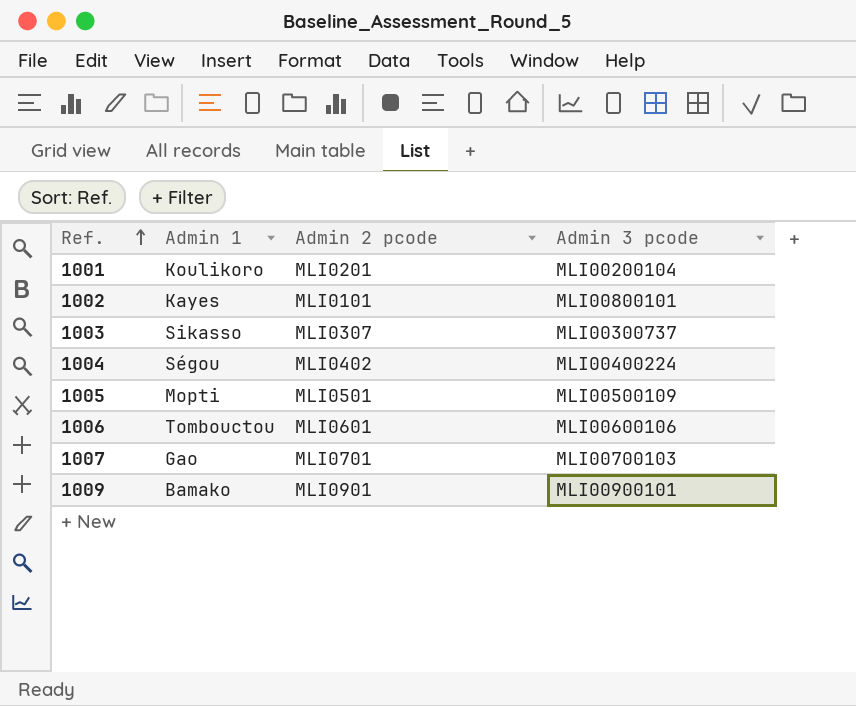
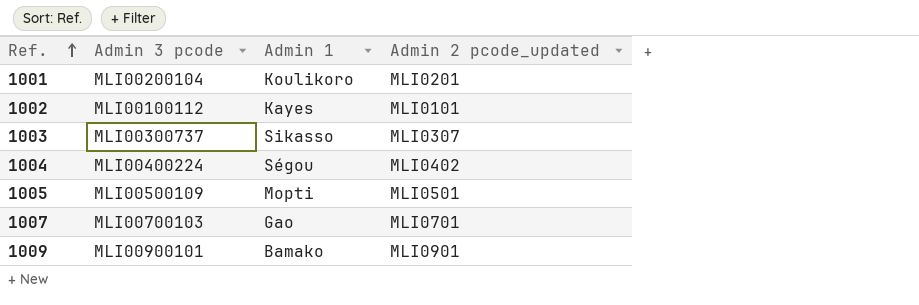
column Admin 3 pcode | position: 4 -> 2
column name: Admin 2 pcode -> Admin 2 pcode_updated
row 1006: Tombouctou | MLI0601 | MLI00600106 -> none
1002 | Admin 3 pcode: MLI00800101 -> MLI00100112

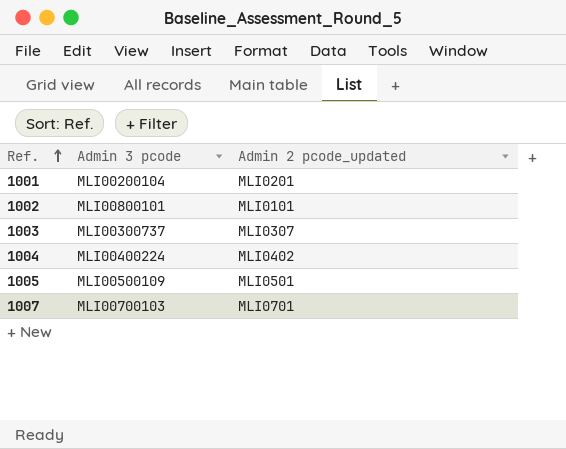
column Admin 1 | position: 3 -> none
row 1009: MLI00900101 | Bamako | MLI0901 -> none
1002 | Admin 3 pcode: MLI00100112 -> MLI00800101

